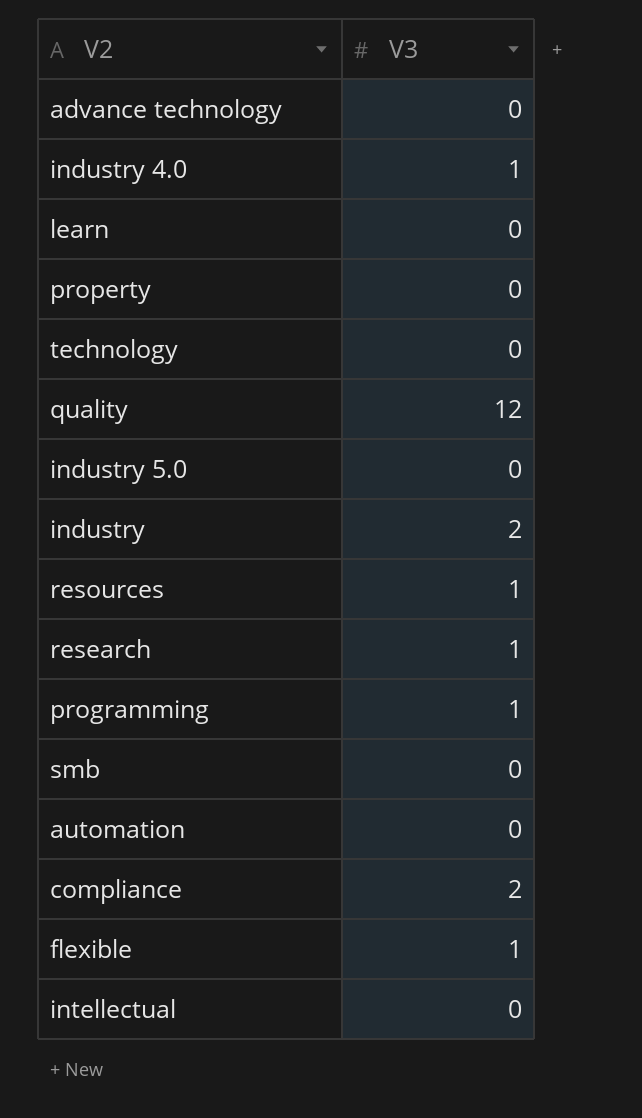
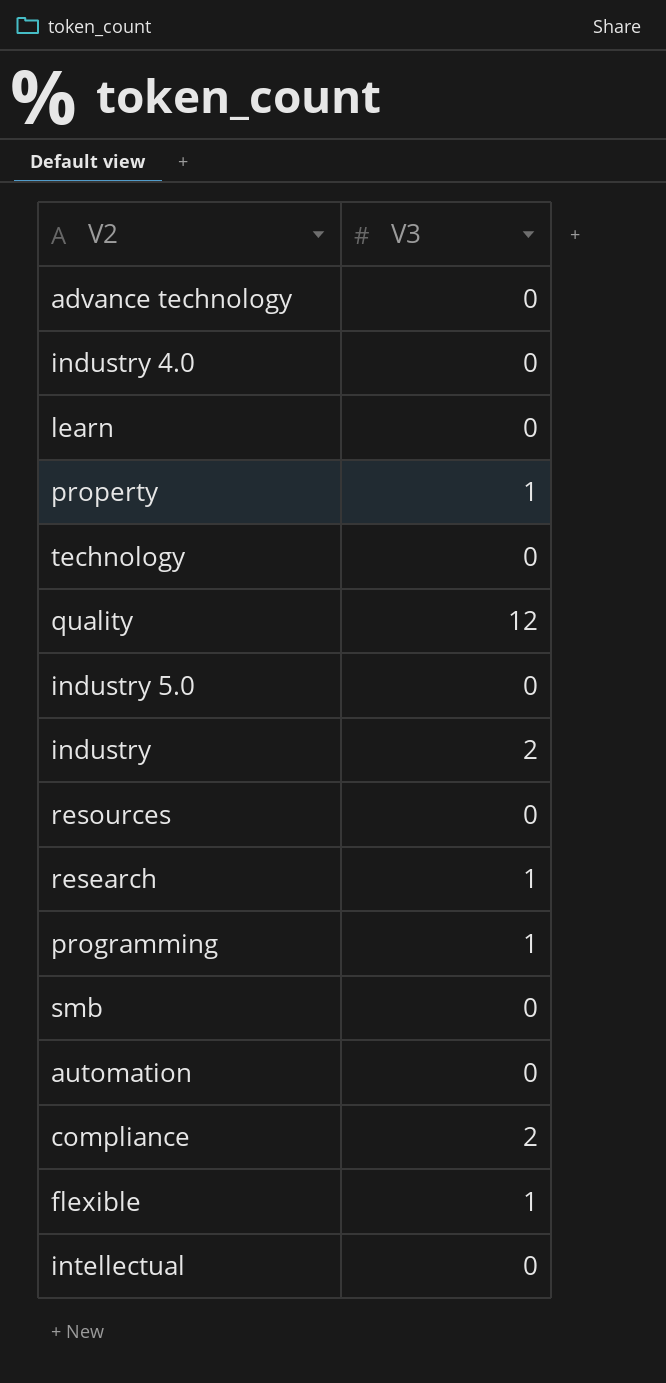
industry 4.0 | V3: 1 -> 0
property | V3: 0 -> 1
resources | V3: 1 -> 0

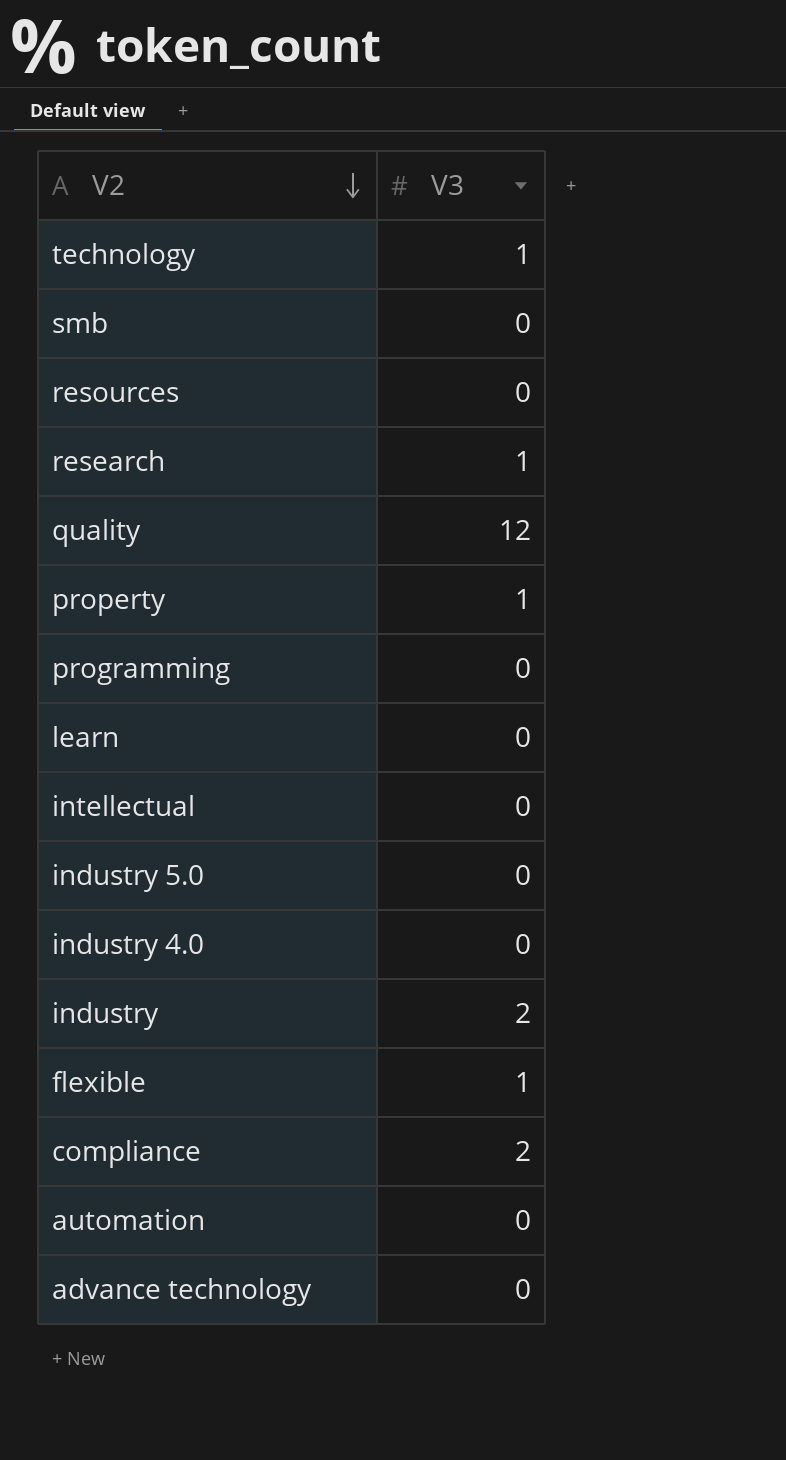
row order: none -> V2 descending
technology | V3: 0 -> 1
programming | V3: 1 -> 0

